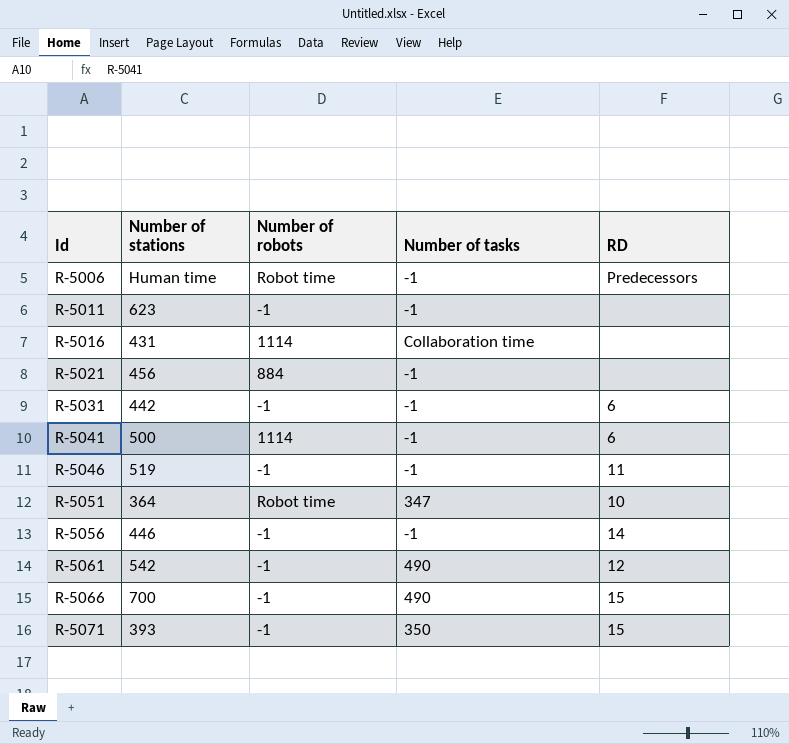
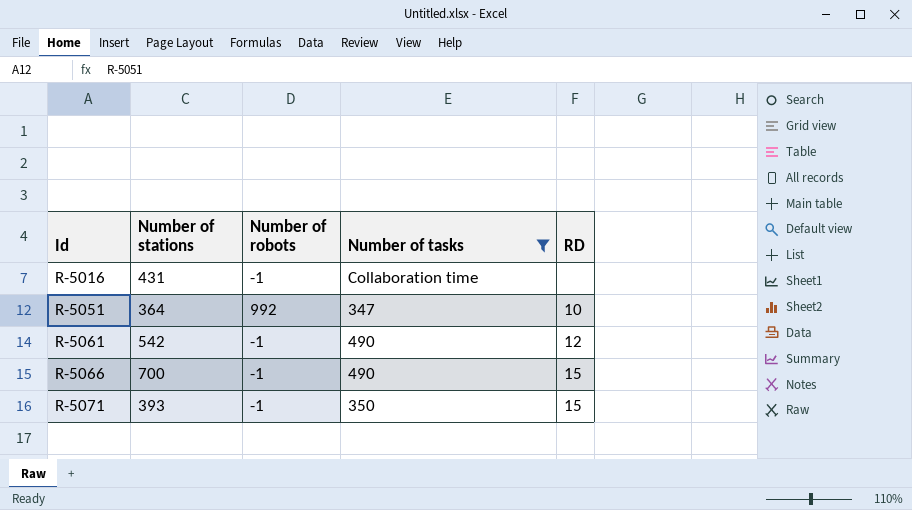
filter: none -> Number of tasks != -1
R-5016 | Number of robots: 1114 -> -1
R-5051 | Number of robots: Robot time -> 992

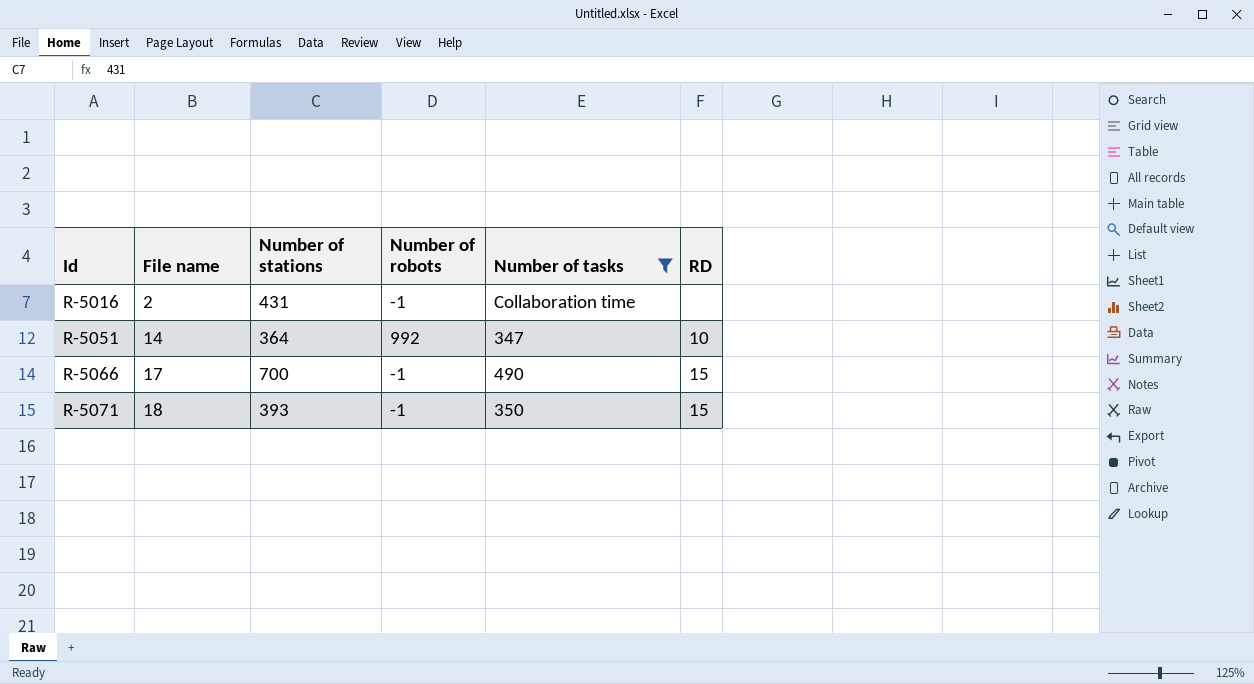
column File name | position: none -> 2
row R-5061: 542 | -1 | 490 | 12 -> none

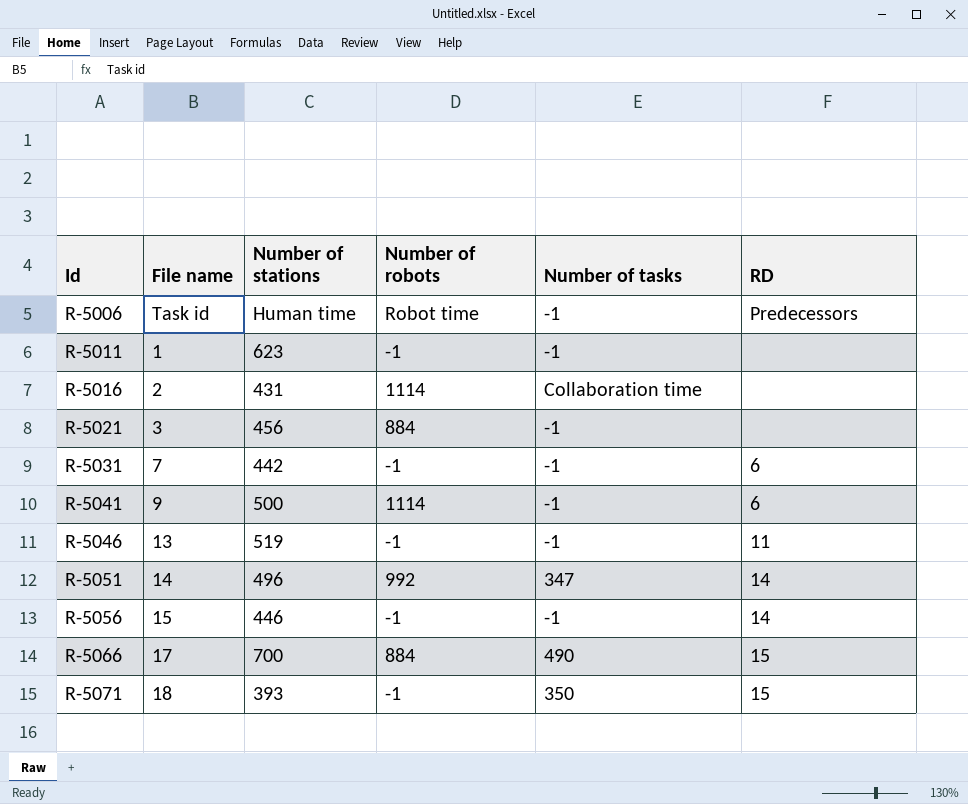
filter: Number of tasks != -1 -> none
R-5016 | Number of robots: -1 -> 1114
R-5051 | Number of stations: 364 -> 496
R-5051 | RD: 10 -> 14
R-5066 | Number of robots: -1 -> 884

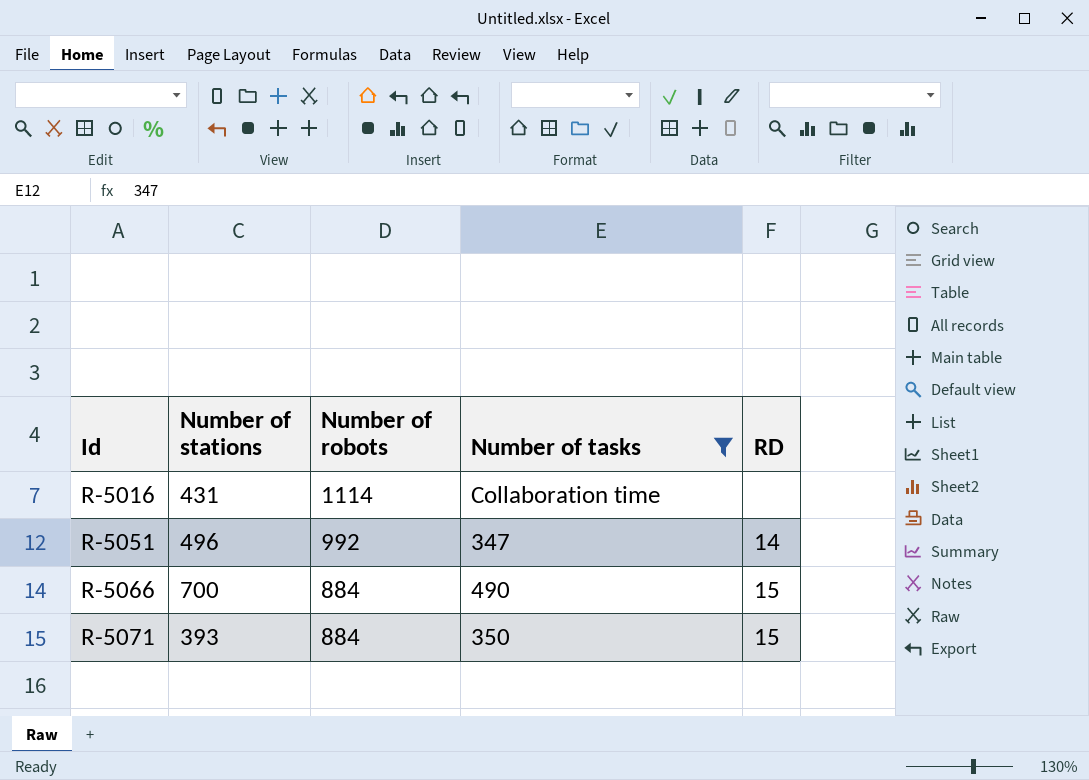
filter: none -> Number of tasks != -1
column File name | position: 2 -> none
R-5071 | Number of robots: -1 -> 884

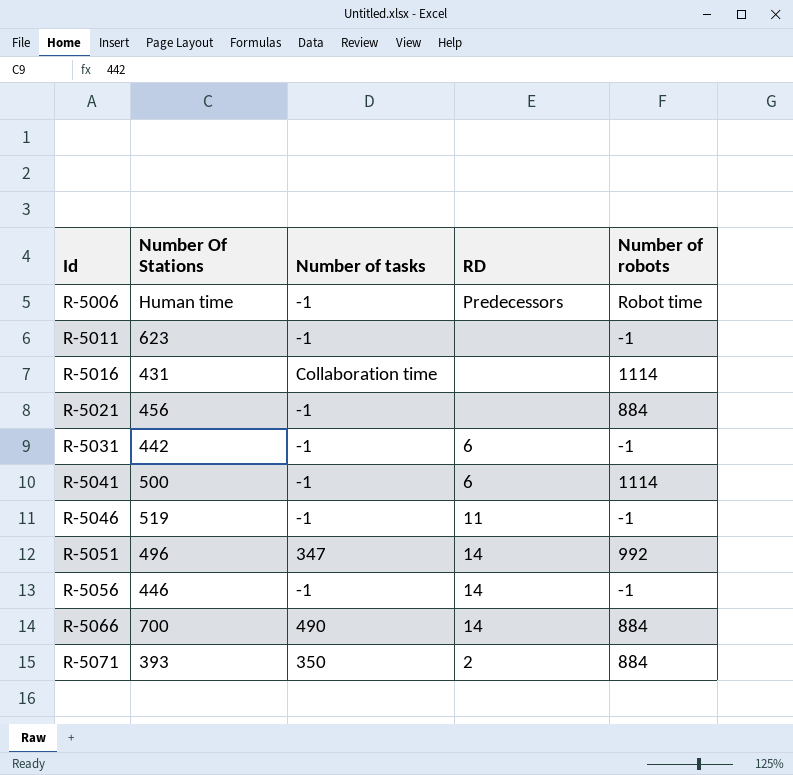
filter: Number of tasks != -1 -> none
column name: Number of stations -> Number Of Stations
column Number of robots | position: 3 -> 5
R-5066 | RD: 15 -> 14
R-5071 | RD: 15 -> 2

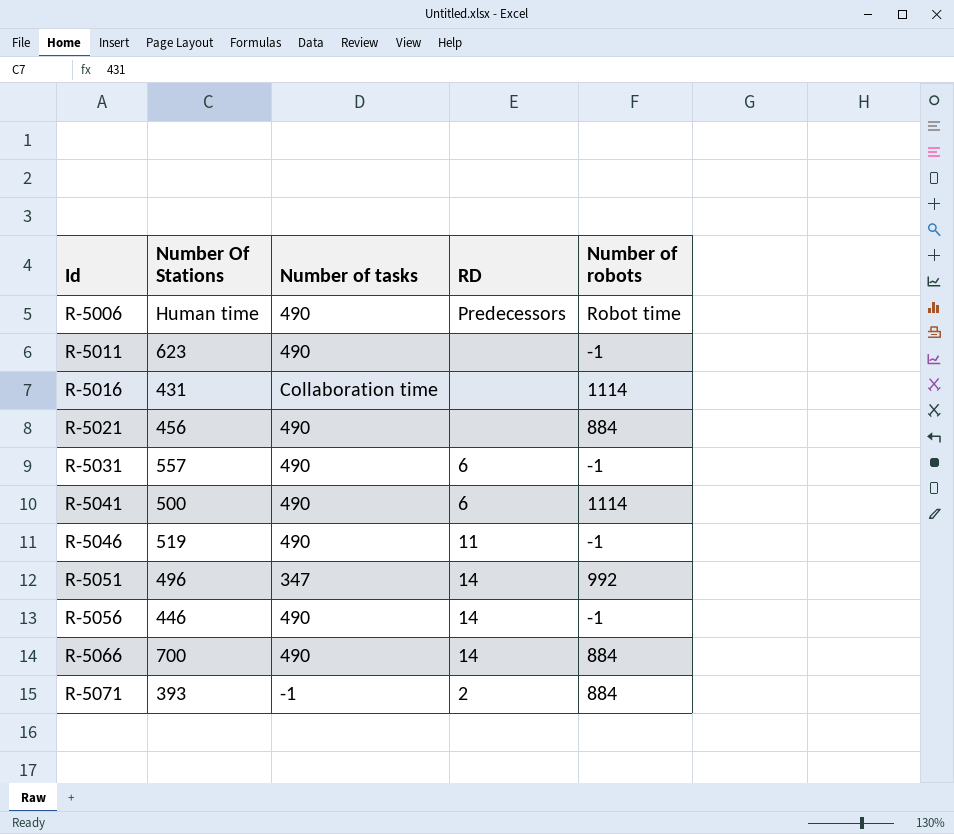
R-5006 | Number of tasks: -1 -> 490
R-5011 | Number of tasks: -1 -> 490
R-5021 | Number of tasks: -1 -> 490
R-5031 | Number Of Stations: 442 -> 557
R-5031 | Number of tasks: -1 -> 490
R-5041 | Number of tasks: -1 -> 490
R-5046 | Number of tasks: -1 -> 490
R-5056 | Number of tasks: -1 -> 490
R-5071 | Number of tasks: 350 -> -1

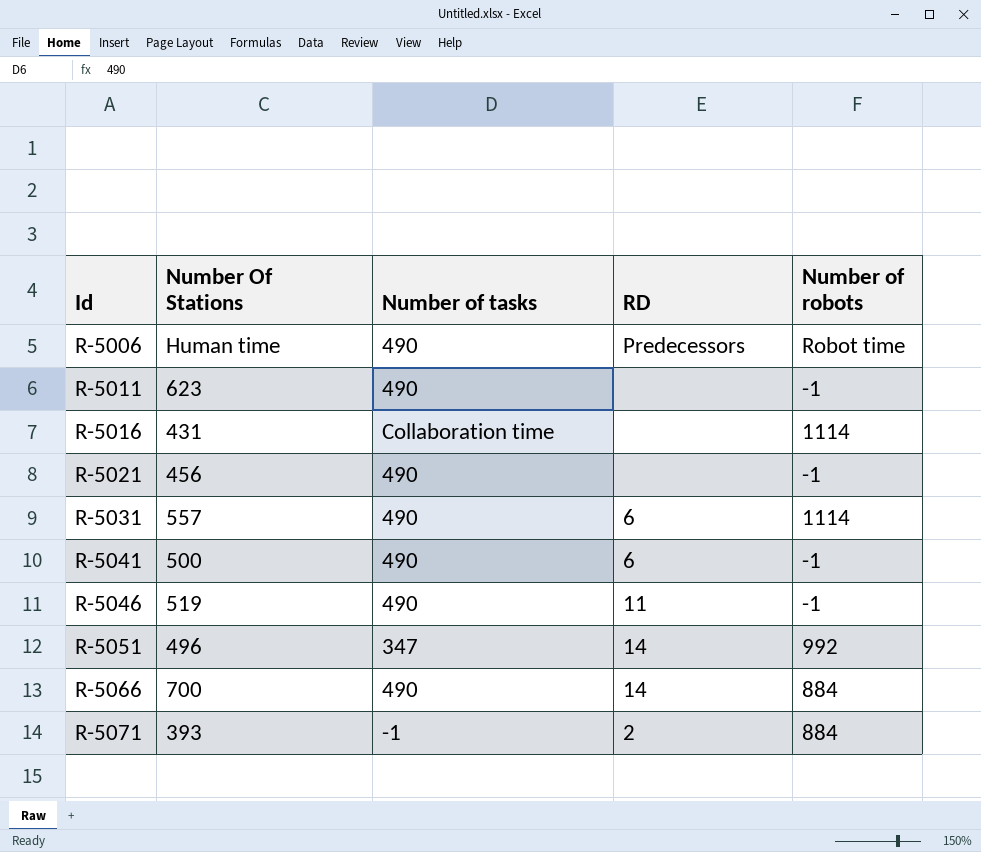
row R-5056: 446 | 490 | 14 | -1 -> none
R-5021 | Number of robots: 884 -> -1
R-5031 | Number of robots: -1 -> 1114
R-5041 | Number of robots: 1114 -> -1

